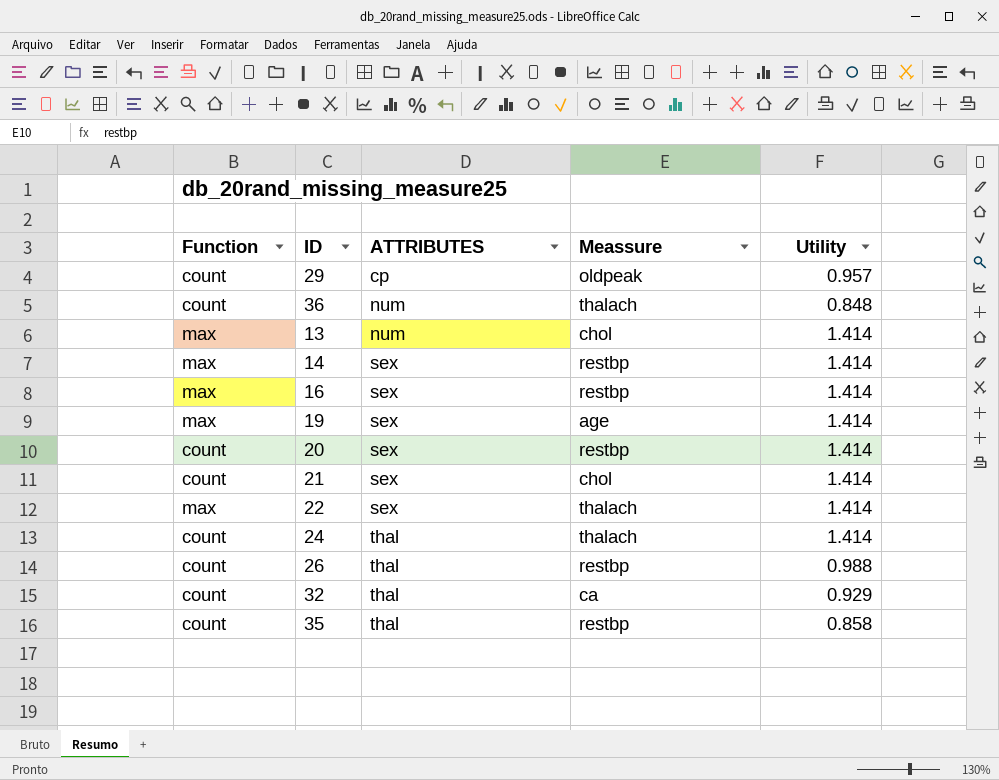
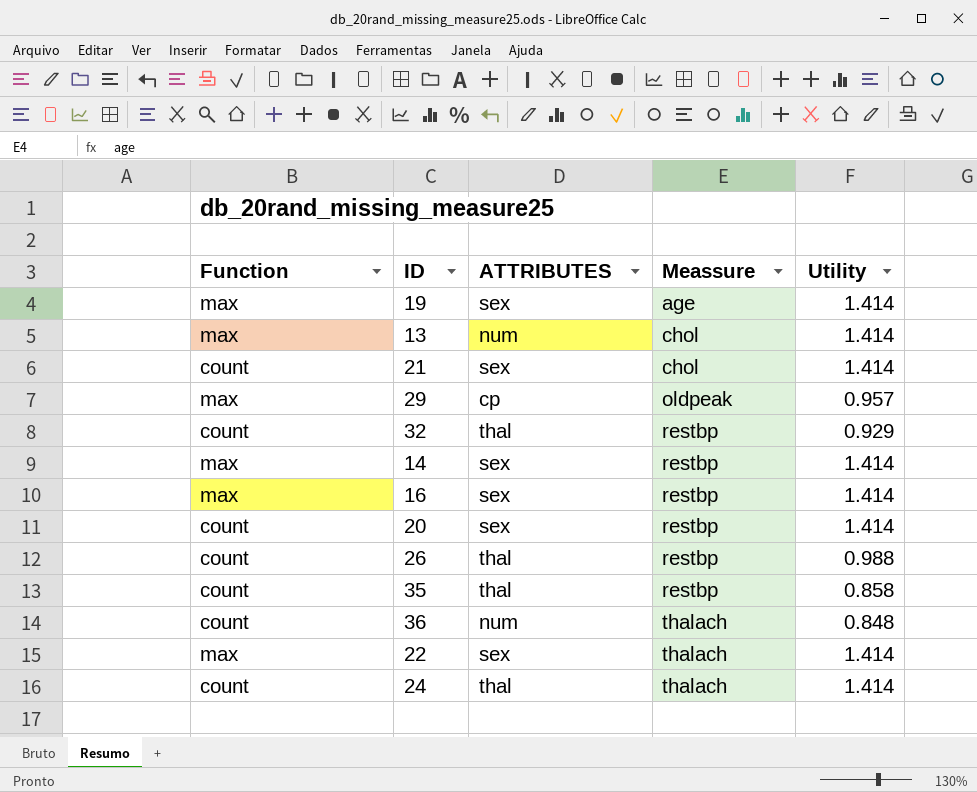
row order: ATTRIBUTES ascending -> Meassure ascending
29 | Function: count -> max
32 | Meassure: ca -> restbp

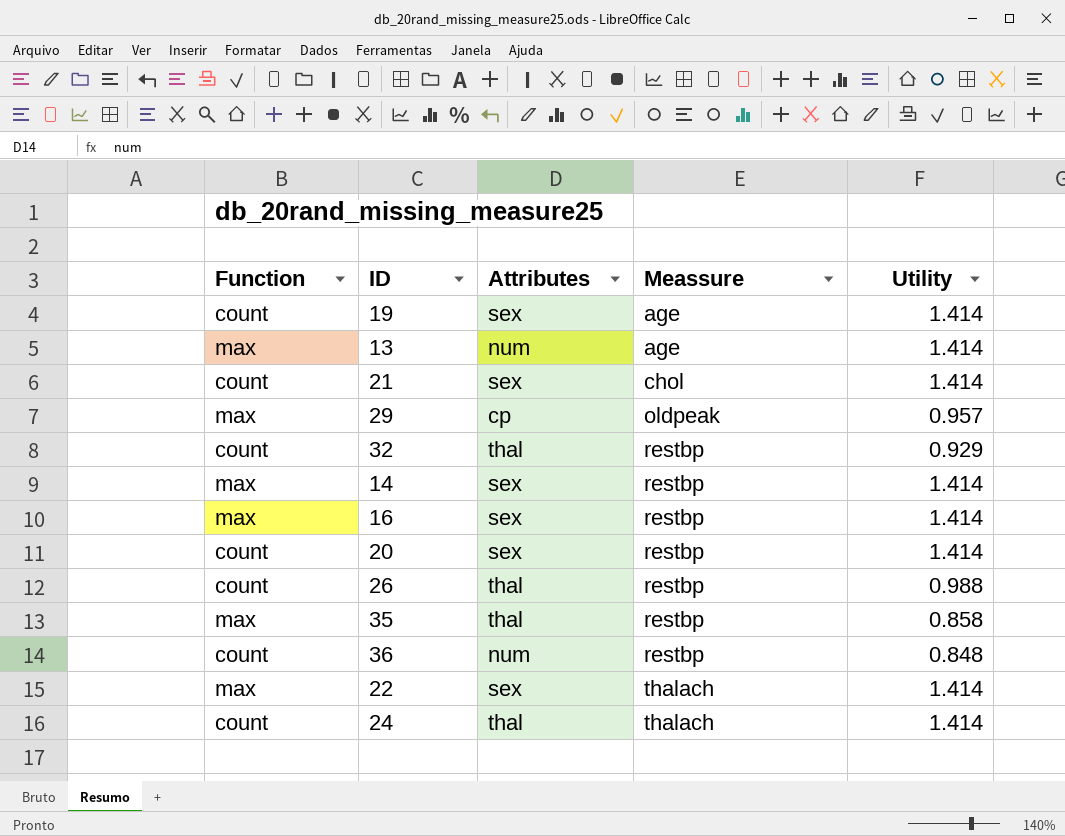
column name: ATTRIBUTES -> Attributes
19 | Function: max -> count
13 | Meassure: chol -> age
35 | Function: count -> max
36 | Meassure: thalach -> restbp

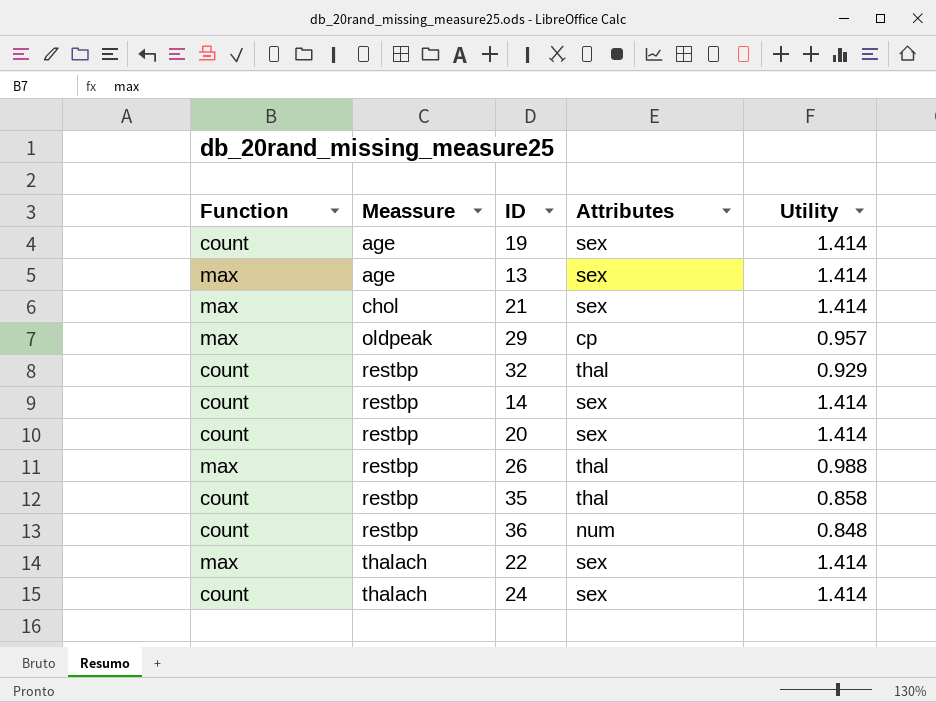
column Meassure | position: 4 -> 2
row 16: max | sex | restbp | 1.414 -> none
13 | Attributes: num -> sex
21 | Function: count -> max
14 | Function: max -> count
26 | Function: count -> max
35 | Function: max -> count
24 | Attributes: thal -> sex

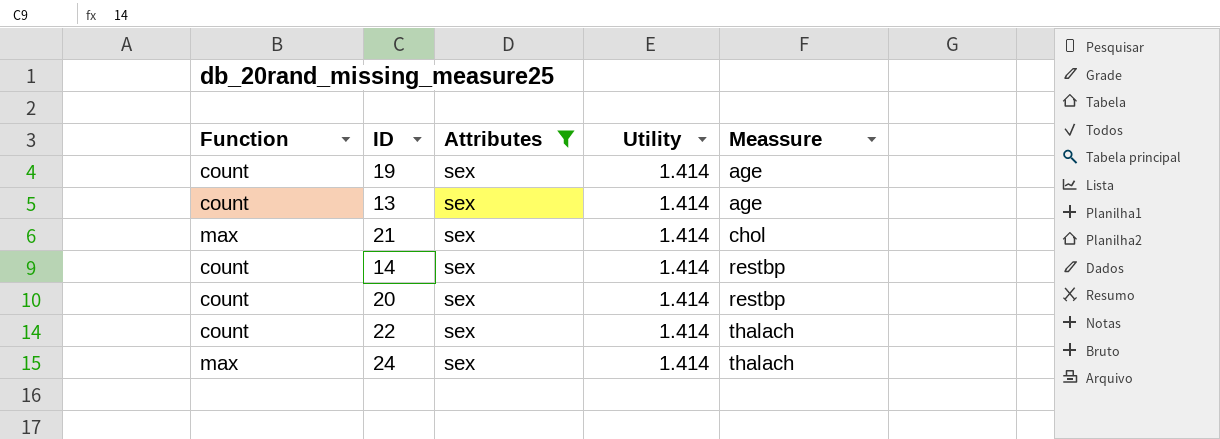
filter: none -> Attributes = sex
column Meassure | position: 2 -> 5
13 | Function: max -> count
22 | Function: max -> count
24 | Function: count -> max

